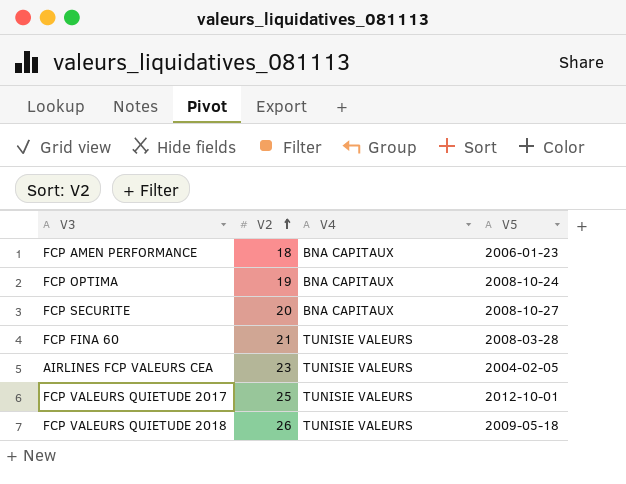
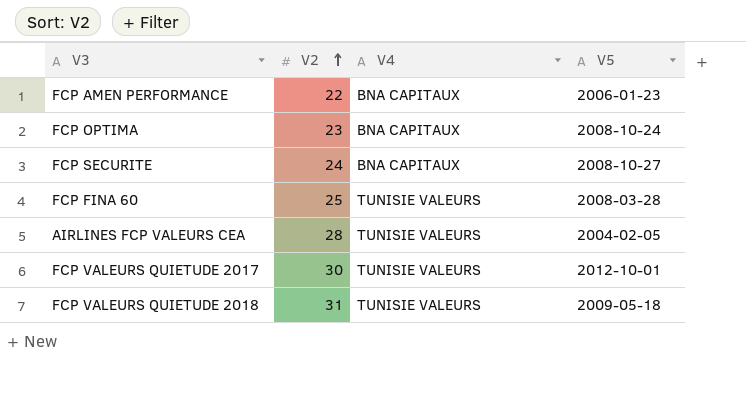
FCP AMEN PERFORMANCE | V2: 18 -> 22
FCP OPTIMA | V2: 19 -> 23
FCP SECURITE | V2: 20 -> 24
FCP FINA 60 | V2: 21 -> 25
AIRLINES FCP VALEURS CEA | V2: 23 -> 28
FCP VALEURS QUIETUDE 2017 | V2: 25 -> 30
FCP VALEURS QUIETUDE 2018 | V2: 26 -> 31

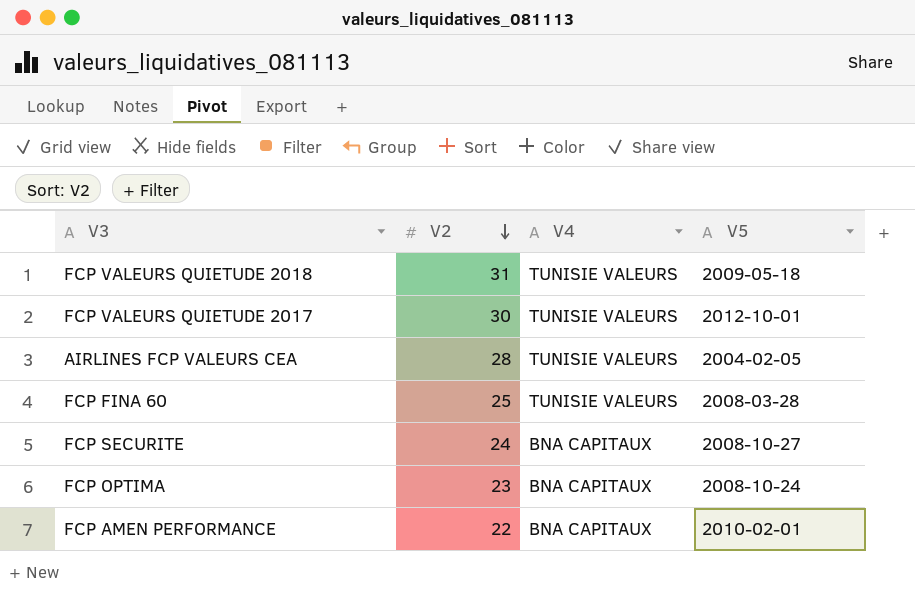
row order: V2 ascending -> V2 descending
FCP AMEN PERFORMANCE | V5: 2006-01-23 -> 2010-02-01

